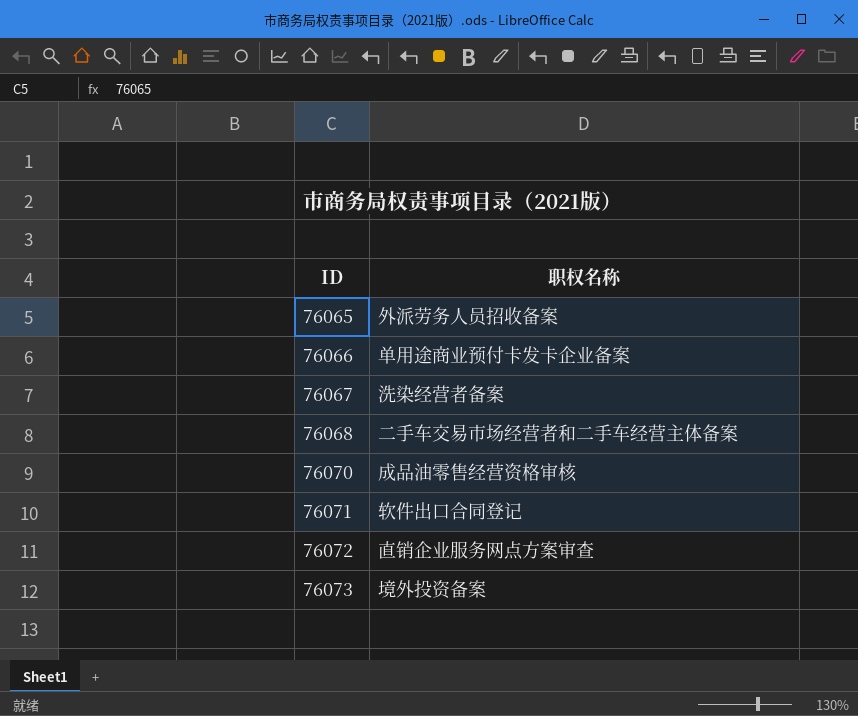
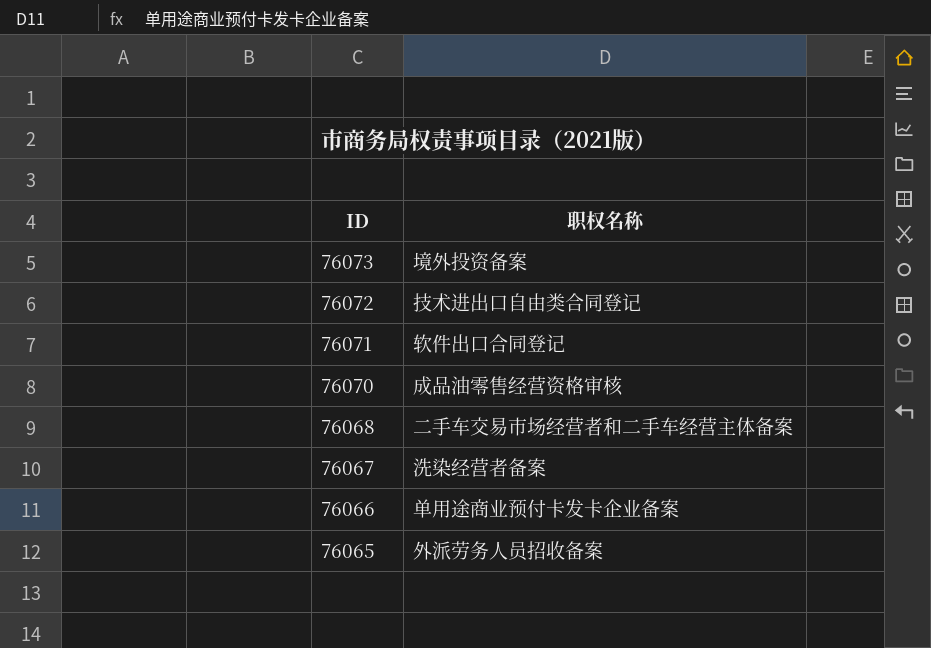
row order: ID ascending -> ID descending
76072 | 职权名称: 直销企业服务网点方案审查 -> 技术进出口自由类合同登记

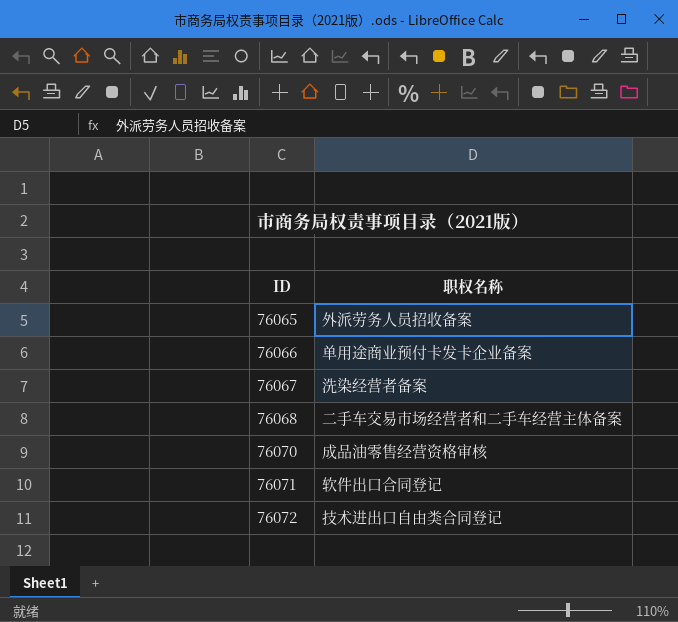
row order: ID descending -> ID ascending
row 76073: 境外投资备案 -> none

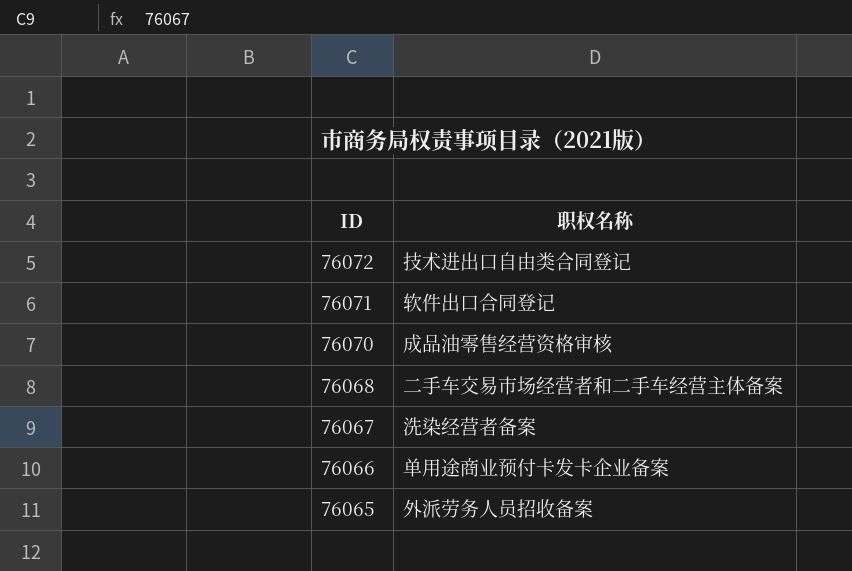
row order: ID ascending -> ID descending

